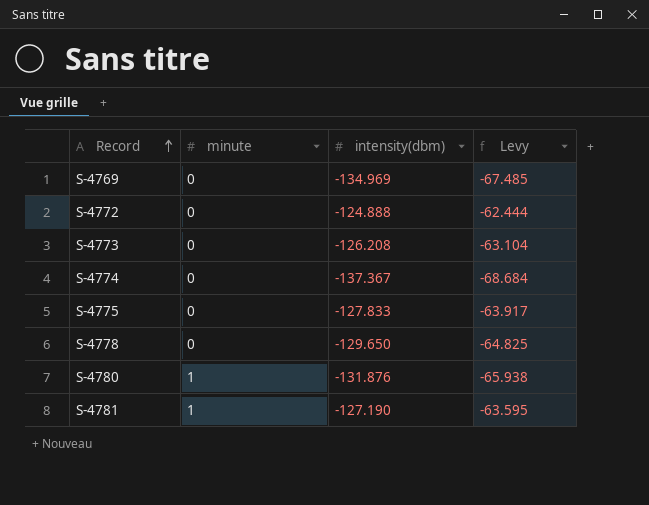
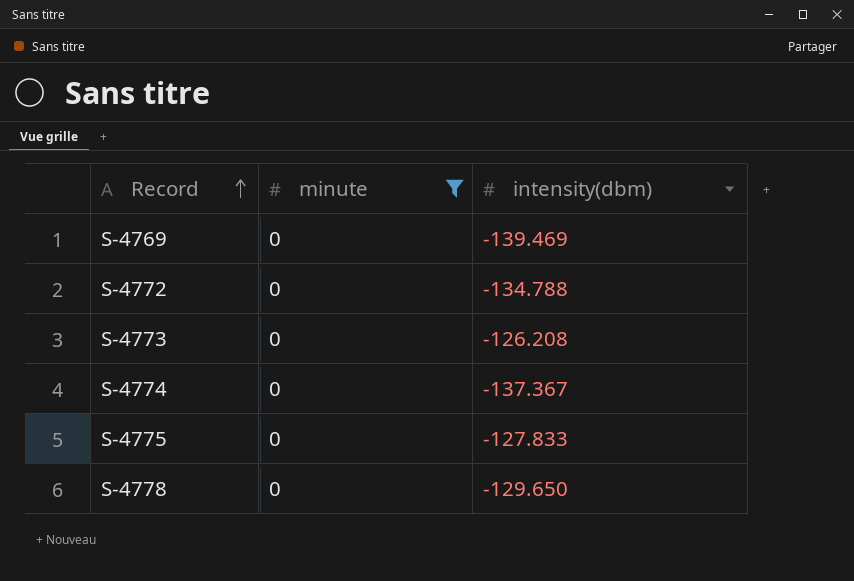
filter: none -> minute = 0
column Levy | formula: [intensity(dbm)] * 0.5 -> none
S-4769 | intensity(dbm): -134.969 -> -139.469
S-4772 | intensity(dbm): -124.888 -> -134.788

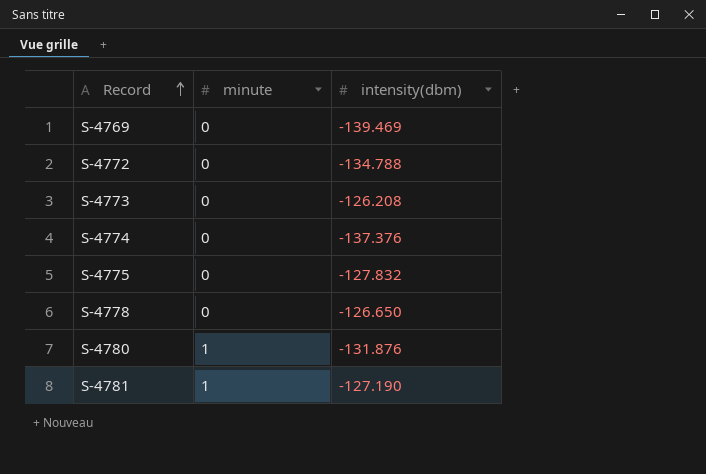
filter: minute = 0 -> none
S-4774 | intensity(dbm): -137.367 -> -137.376
S-4775 | intensity(dbm): -127.833 -> -127.832
S-4778 | intensity(dbm): -129.650 -> -126.650

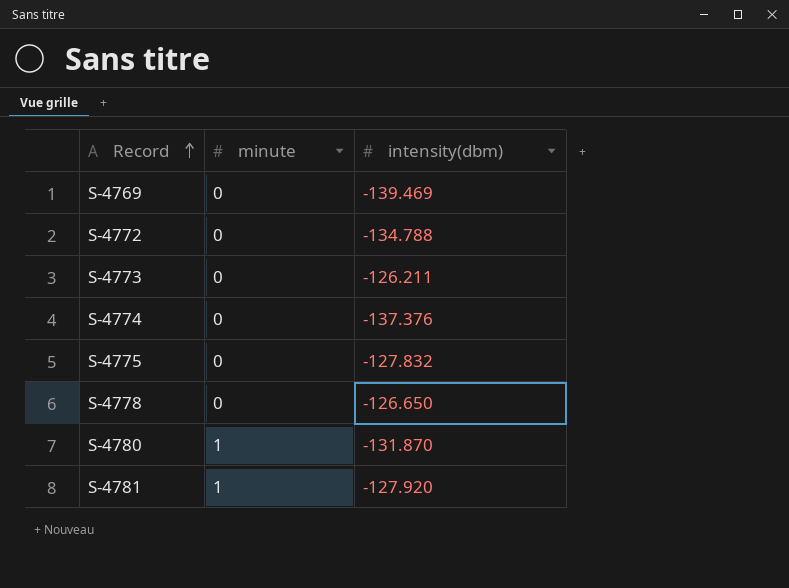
S-4773 | intensity(dbm): -126.208 -> -126.211
S-4780 | intensity(dbm): -131.876 -> -131.870
S-4781 | intensity(dbm): -127.190 -> -127.920

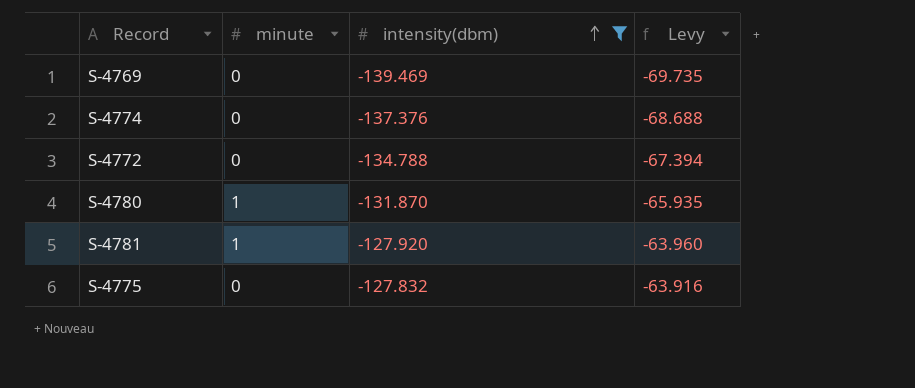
filter: none -> intensity(dbm) <= -127.832
row order: Record ascending -> intensity(dbm) ascending
column Levy | formula: none -> [intensity(dbm)] * 0.5

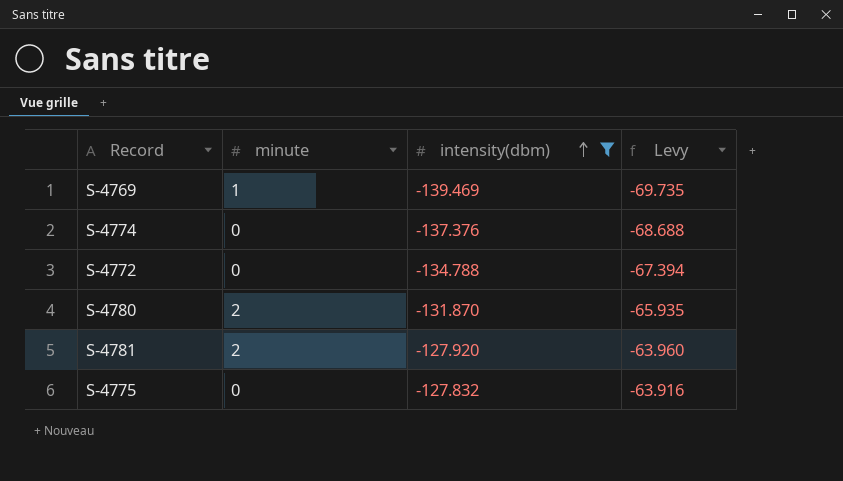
S-4769 | minute: 0 -> 1
S-4780 | minute: 1 -> 2
S-4781 | minute: 1 -> 2

